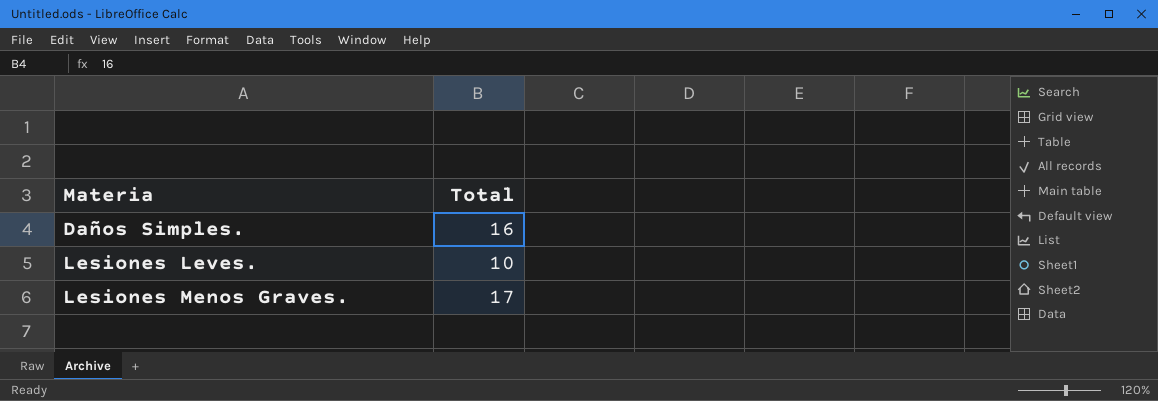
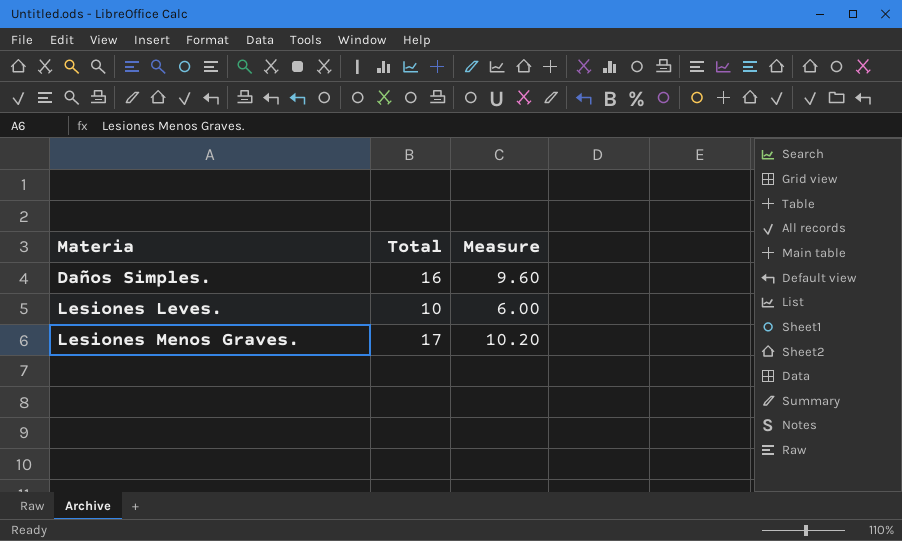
column Measure | formula: none -> [Total] * 0.6

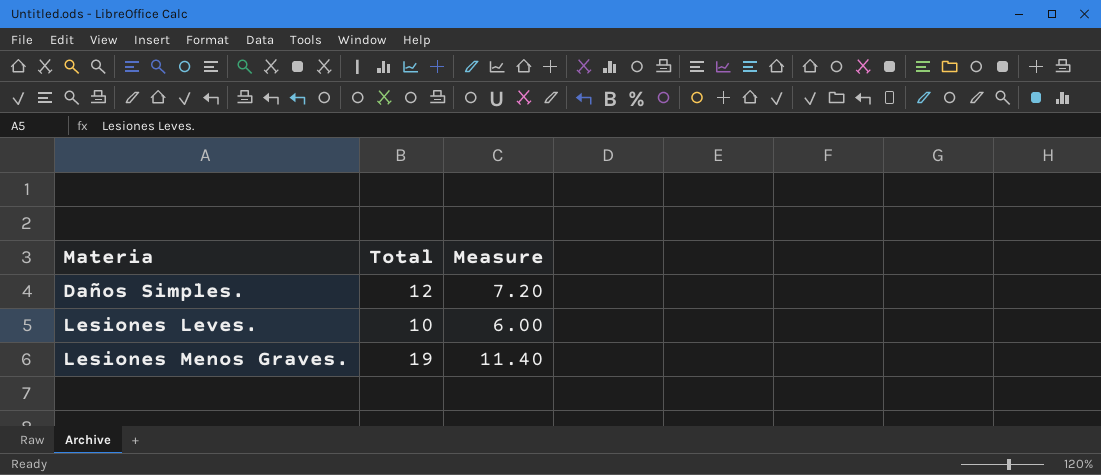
Daños Simples. | Total: 16 -> 12
Daños Simples. | Measure: 9.60 -> 7.20
Lesiones Menos Graves. | Total: 17 -> 19
Lesiones Menos Graves. | Measure: 10.20 -> 11.40

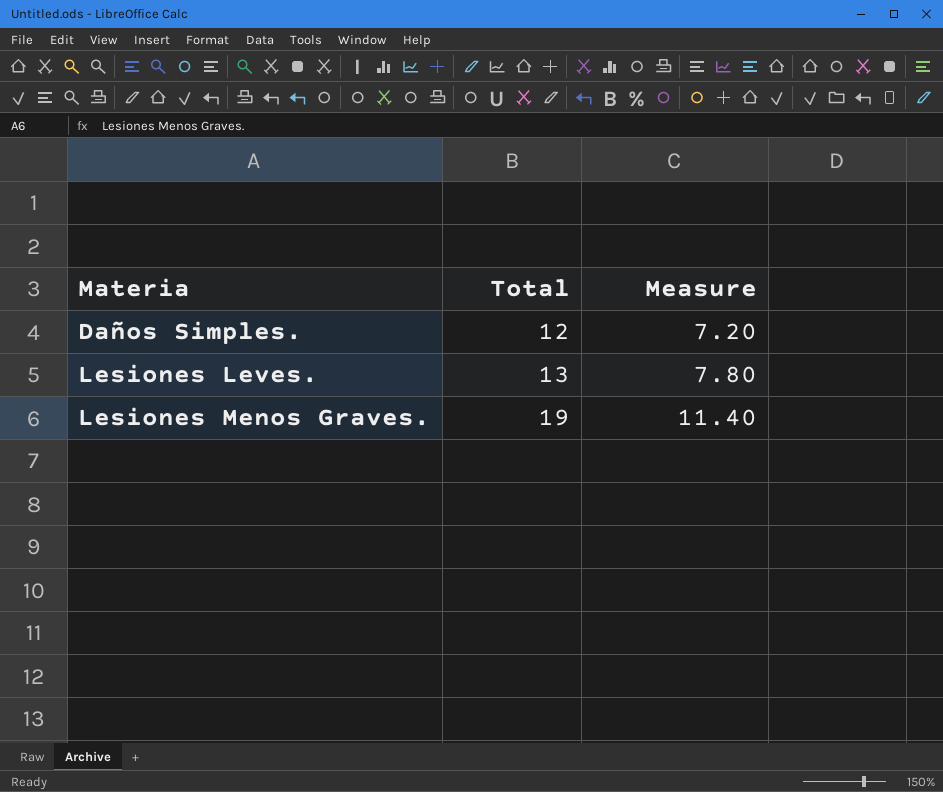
Lesiones Leves. | Total: 10 -> 13
Lesiones Leves. | Measure: 6.00 -> 7.80

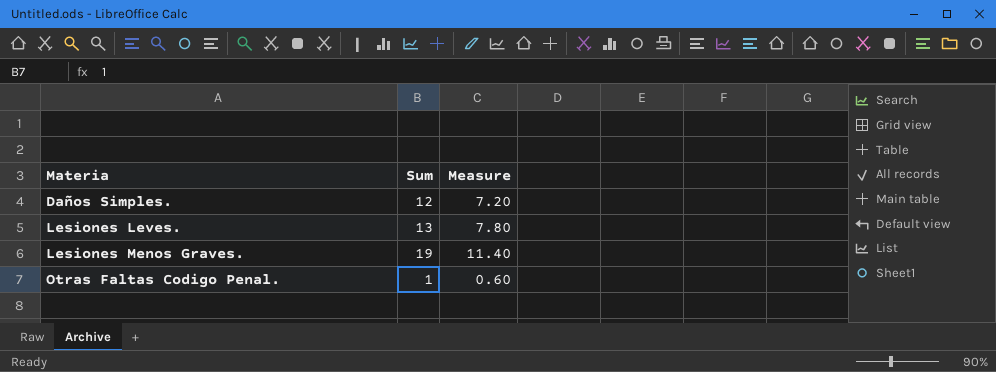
column name: Total -> Sum
row Otras Faltas Codigo Penal.: none -> 1 | 0.60

